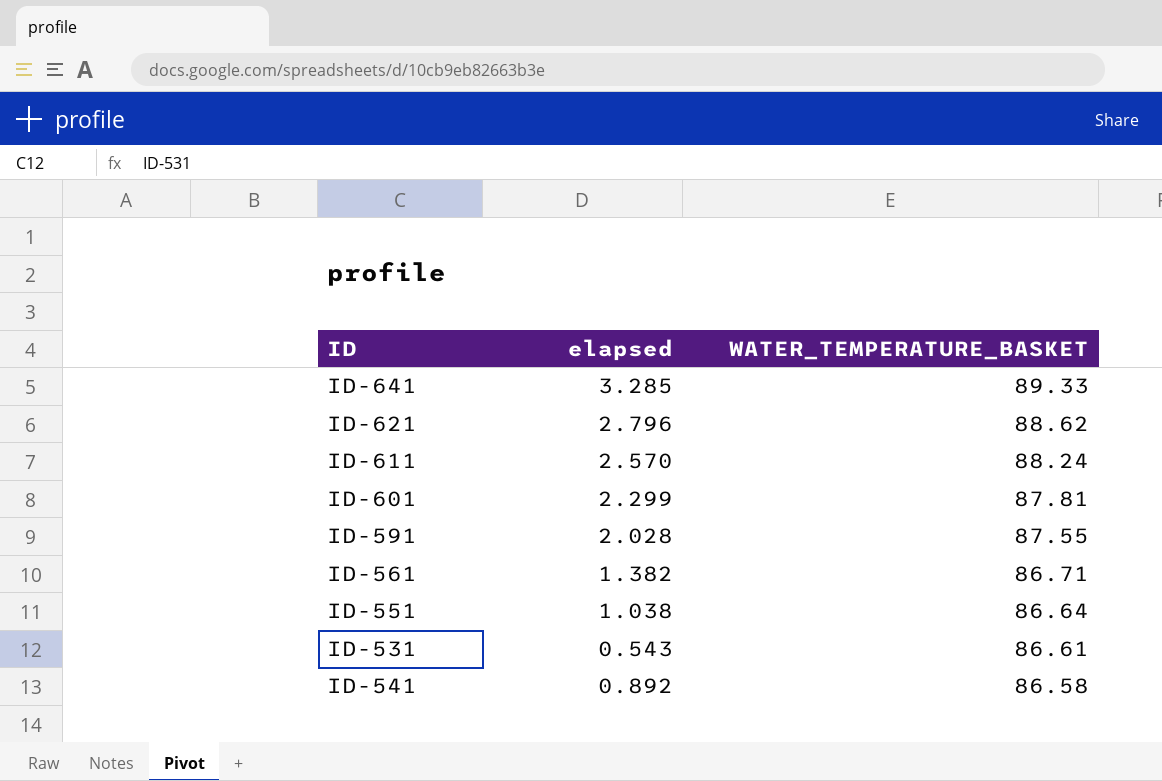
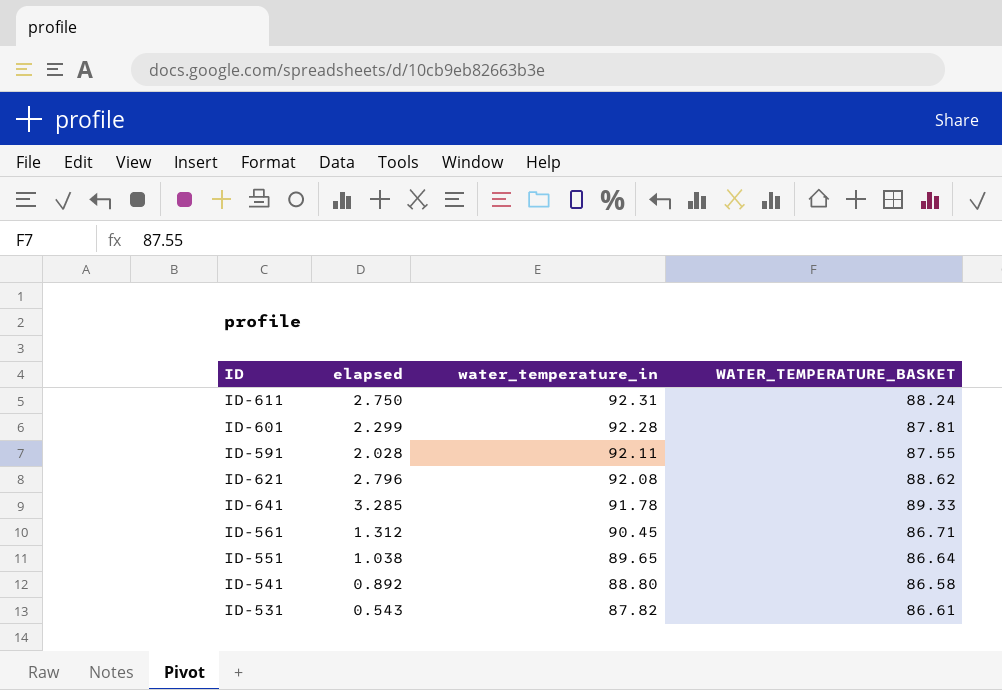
row order: WATER_TEMPERATURE_BASKET descending -> water_temperature_in descending
column water_temperature_in | position: none -> 3
ID-611 | elapsed: 2.570 -> 2.750
ID-561 | elapsed: 1.382 -> 1.312

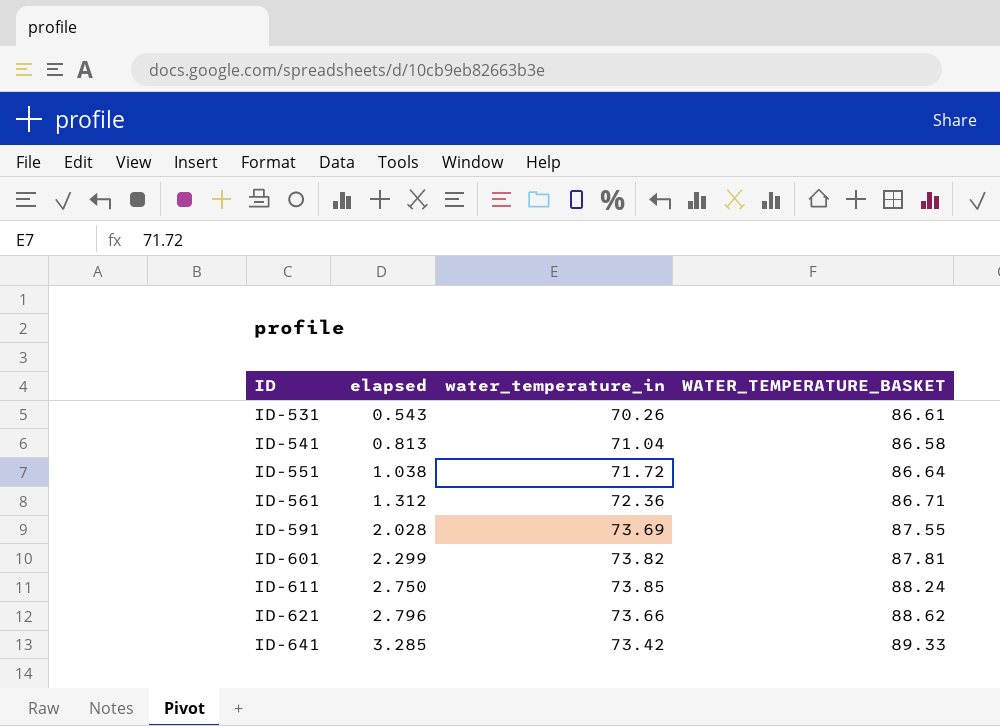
row order: water_temperature_in descending -> ID ascending
ID-531 | water_temperature_in: 87.82 -> 70.26
ID-541 | elapsed: 0.892 -> 0.813
ID-541 | water_temperature_in: 88.80 -> 71.04
ID-551 | water_temperature_in: 89.65 -> 71.72
ID-561 | water_temperature_in: 90.45 -> 72.36
ID-591 | water_temperature_in: 92.11 -> 73.69
ID-601 | water_temperature_in: 92.28 -> 73.82
ID-611 | water_temperature_in: 92.31 -> 73.85
ID-621 | water_temperature_in: 92.08 -> 73.66
ID-641 | water_temperature_in: 91.78 -> 73.42

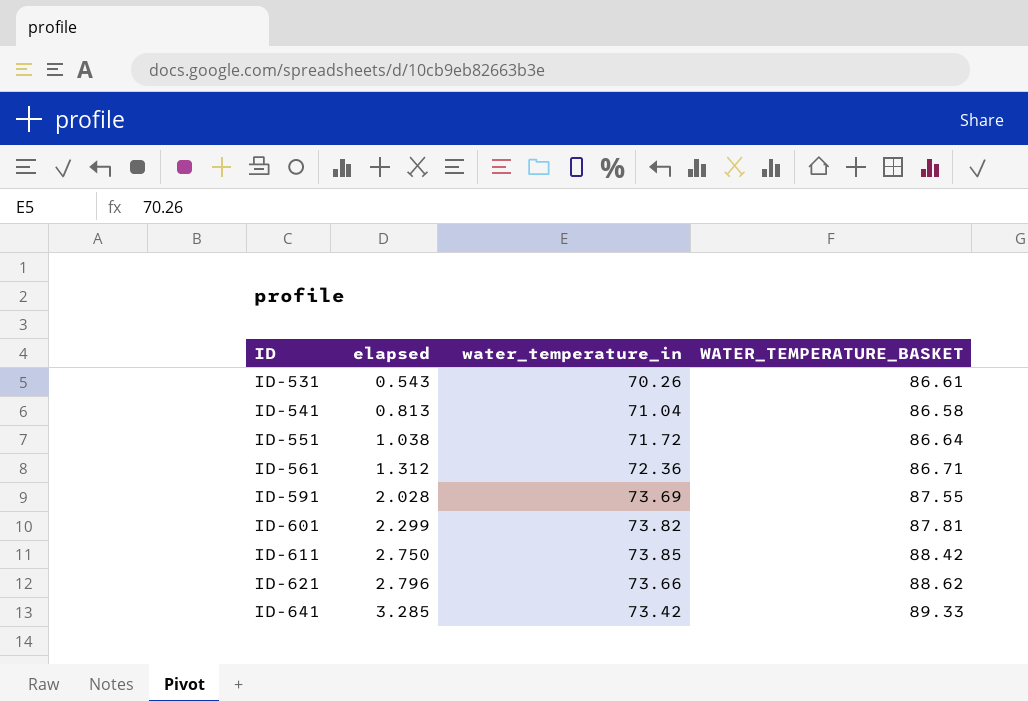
ID-611 | WATER_TEMPERATURE_BASKET: 88.24 -> 88.42

